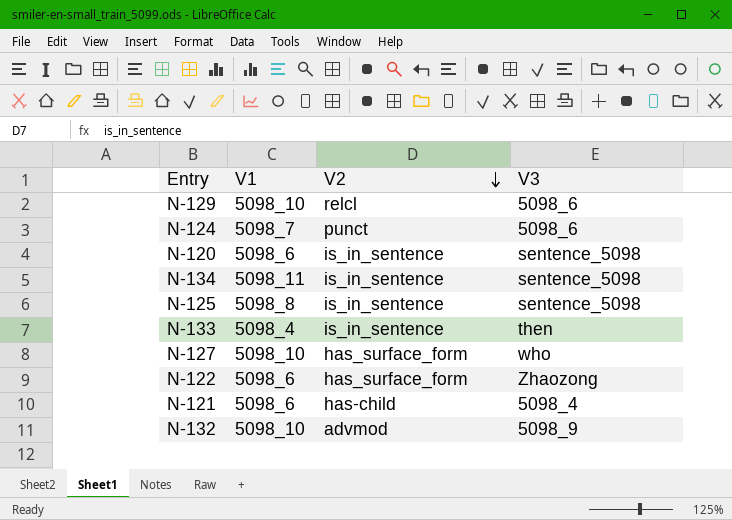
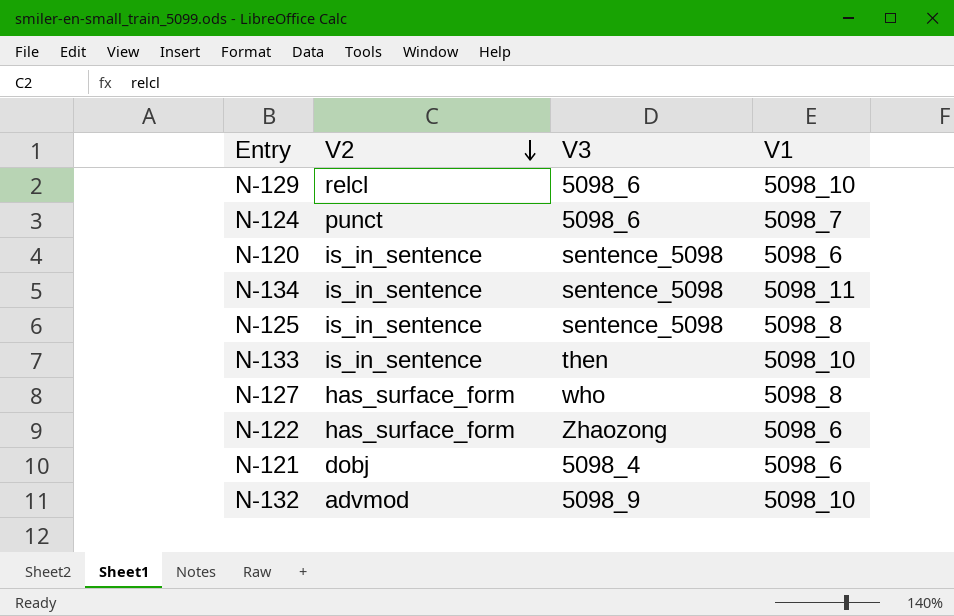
column V1 | position: 2 -> 4
N-133 | V1: 5098_4 -> 5098_10
N-127 | V1: 5098_10 -> 5098_8
N-121 | V2: has-child -> dobj

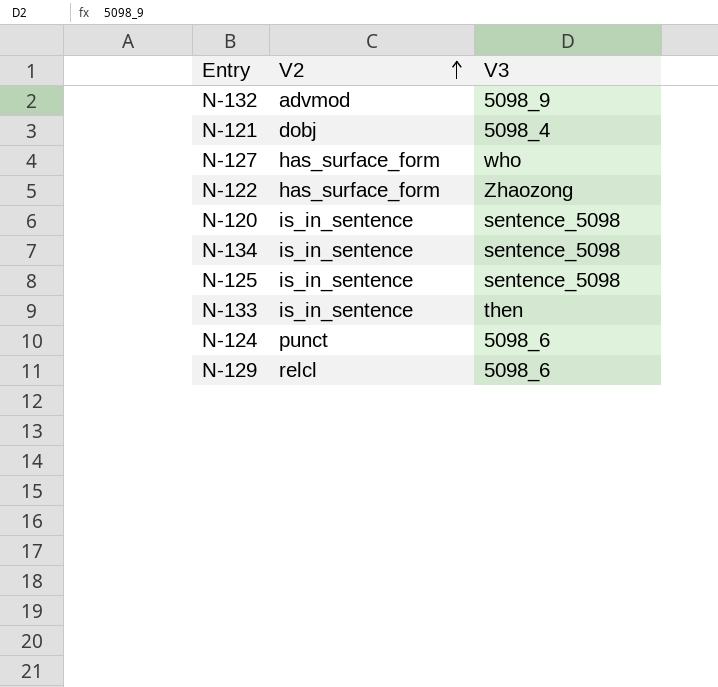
row order: V2 descending -> V2 ascending
column V1 | position: 4 -> none

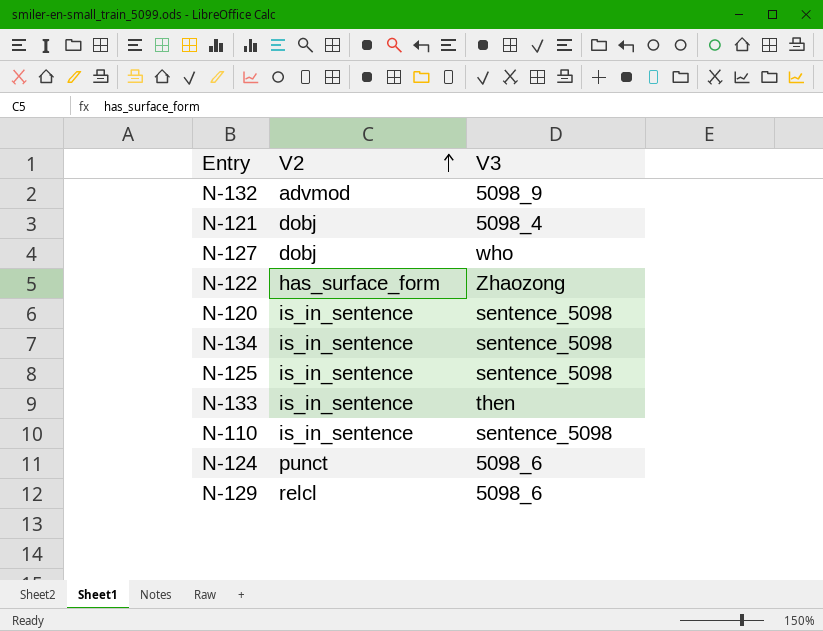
N-127 | V2: has_surface_form -> dobj
row N-110: none -> is_in_sentence | sentence_5098

